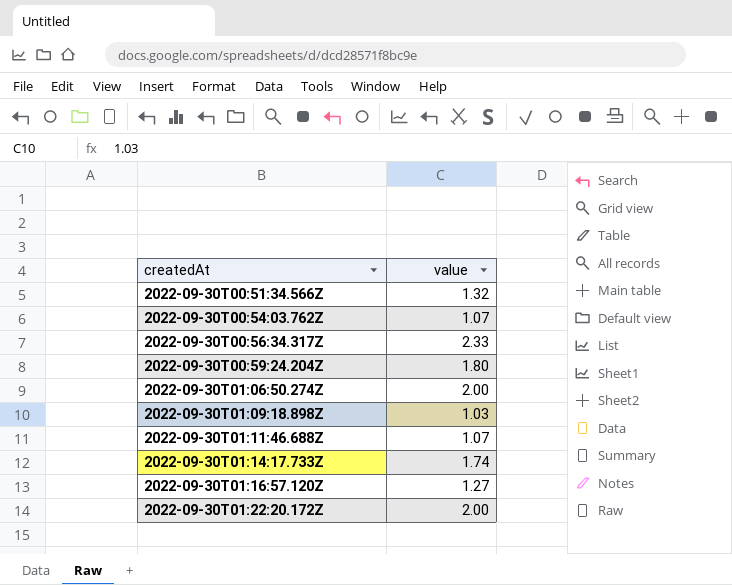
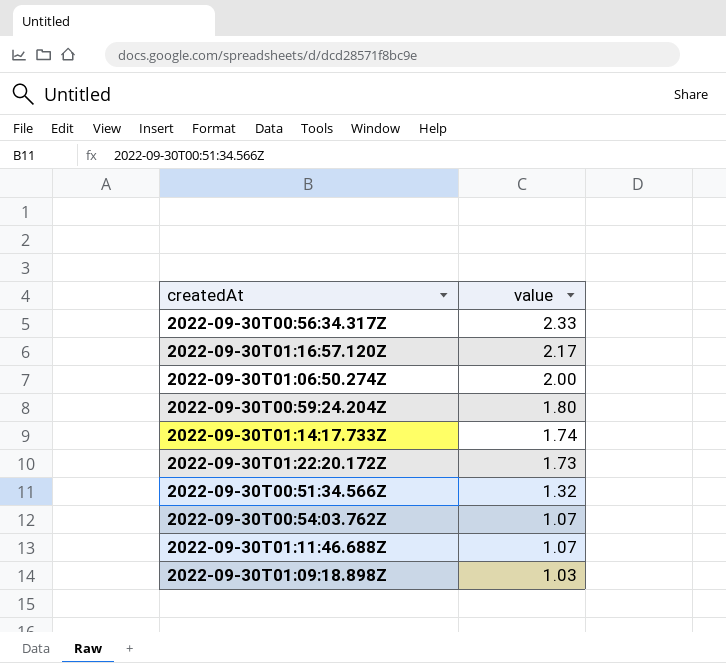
row order: createdAt ascending -> value descending
2022-09-30T01:16:57.120Z | value: 1.27 -> 2.17
2022-09-30T01:22:20.172Z | value: 2.00 -> 1.73

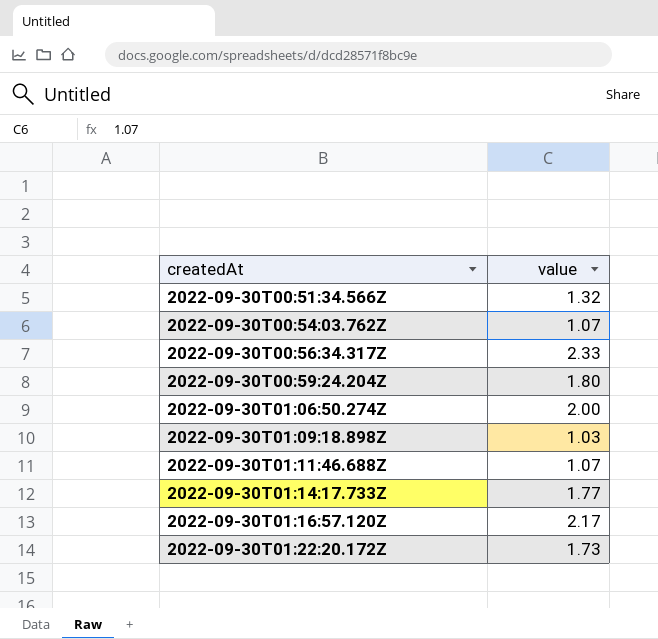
row order: value descending -> createdAt ascending
2022-09-30T01:14:17.733Z | value: 1.74 -> 1.77

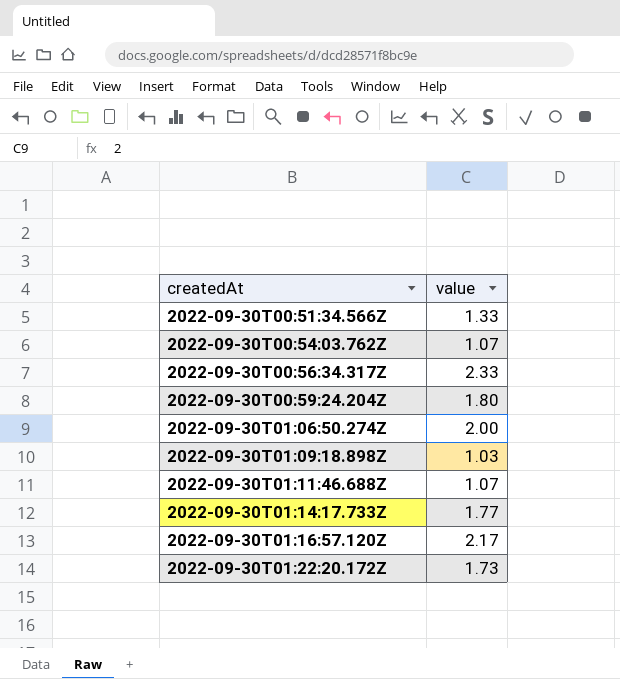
2022-09-30T00:51:34.566Z | value: 1.32 -> 1.33

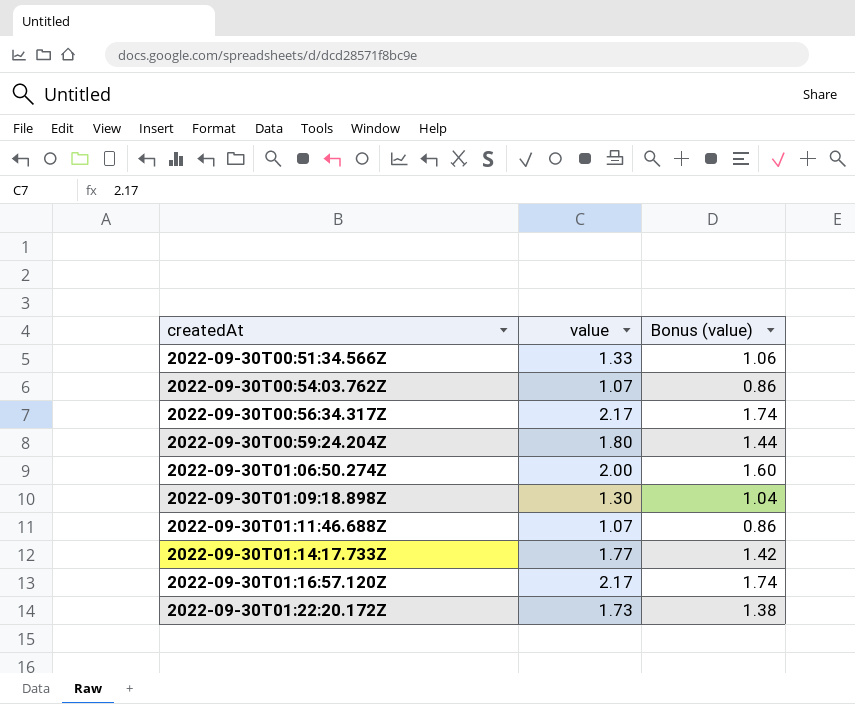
column Bonus (value) | formula: none -> [value] * 0.8
2022-09-30T00:56:34.317Z | value: 2.33 -> 2.17
2022-09-30T01:09:18.898Z | value: 1.03 -> 1.30

